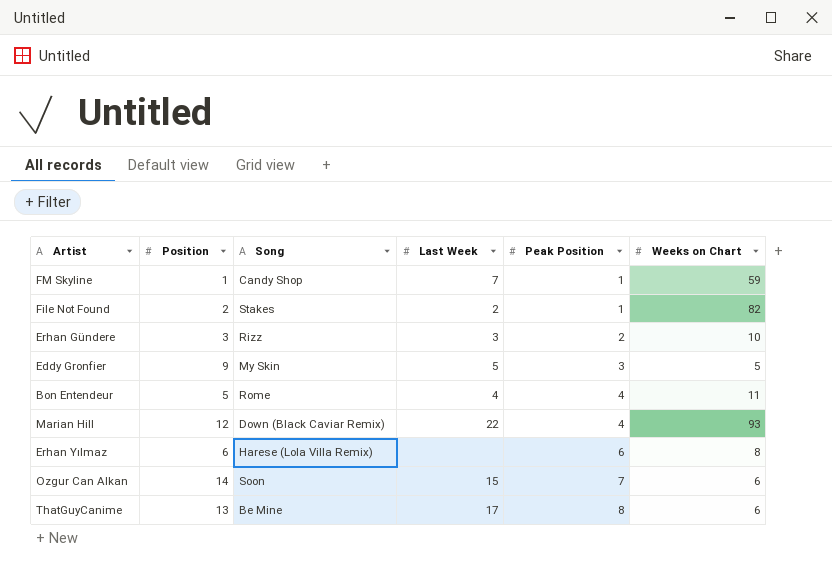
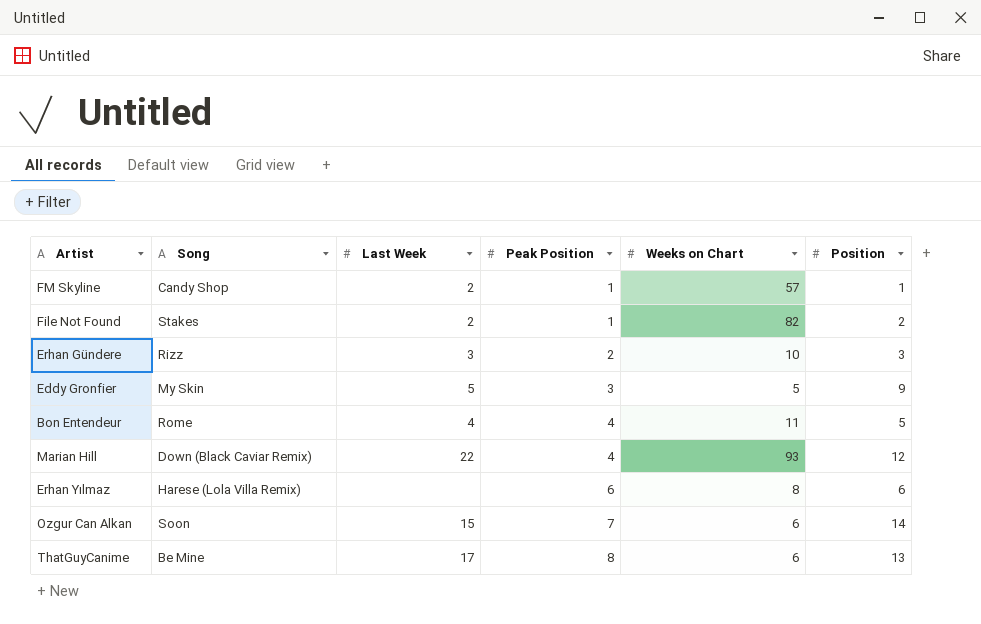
column Position | position: 2 -> 6
FM Skyline | Last Week: 7 -> 2
FM Skyline | Weeks on Chart: 59 -> 57

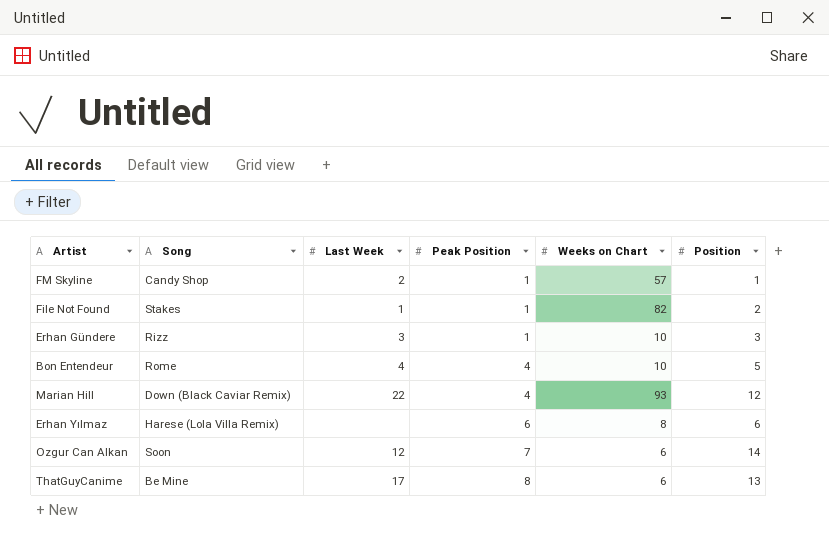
row Eddy Gronfier: My Skin | 5 | 3 | 5 | 9 -> none
File Not Found | Last Week: 2 -> 1
Erhan Gündere | Peak Position: 2 -> 1
Bon Entendeur | Weeks on Chart: 11 -> 10
Ozgur Can Alkan | Last Week: 15 -> 12

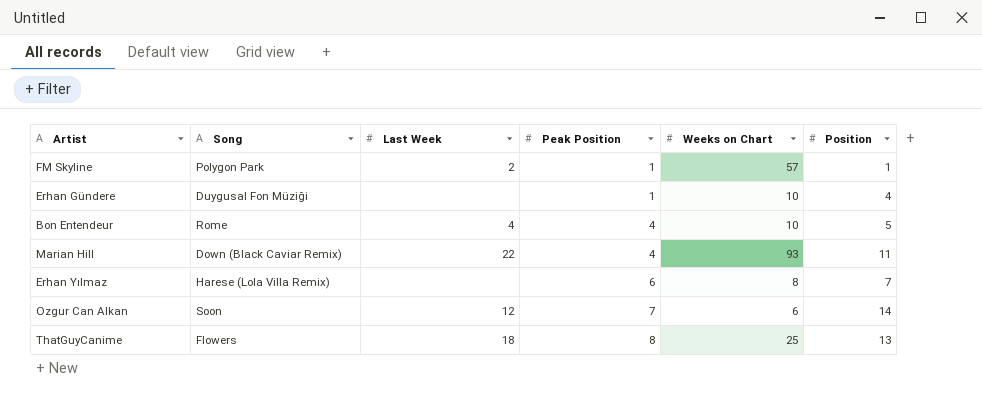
row File Not Found: Stakes | 1 | 1 | 82 | 2 -> none
FM Skyline | Song: Candy Shop -> Polygon Park
Erhan Gündere | Song: Rizz -> Duygusal Fon Müziği
Erhan Gündere | Last Week: 3 -> none
Erhan Gündere | Position: 3 -> 4
Marian Hill | Position: 12 -> 11
Erhan Yılmaz | Position: 6 -> 7
ThatGuyCanime | Song: Be Mine -> Flowers
ThatGuyCanime | Last Week: 17 -> 18
ThatGuyCanime | Weeks on Chart: 6 -> 25

